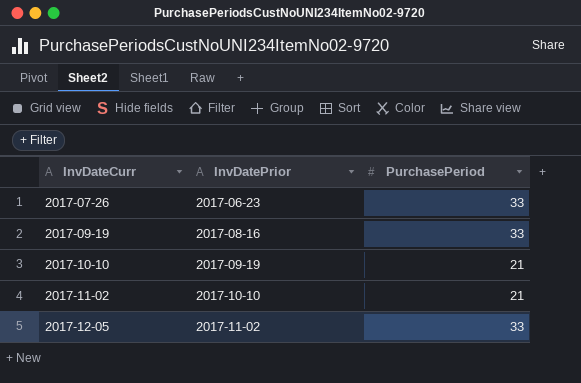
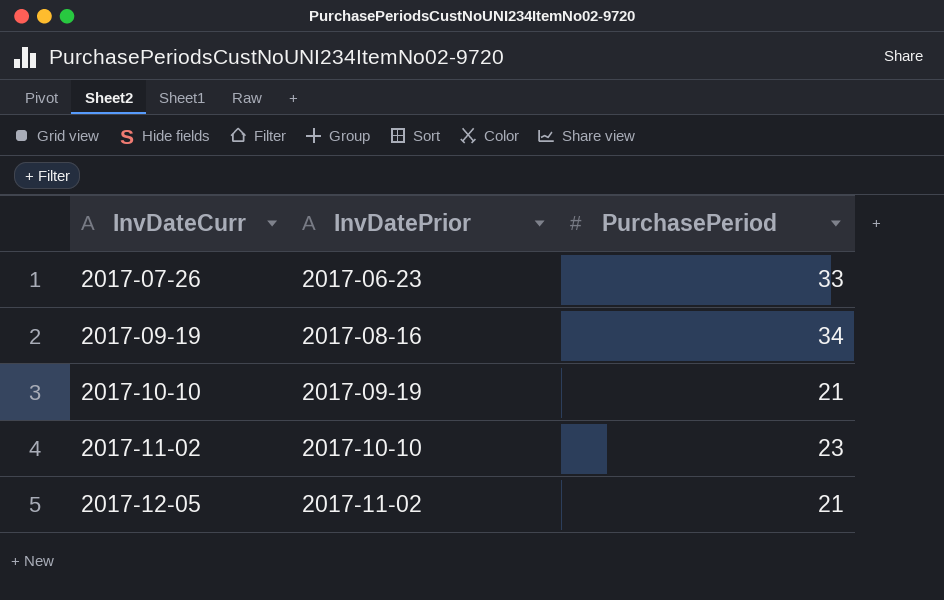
2017-09-19 | PurchasePeriod: 33 -> 34
2017-11-02 | PurchasePeriod: 21 -> 23
2017-12-05 | PurchasePeriod: 33 -> 21

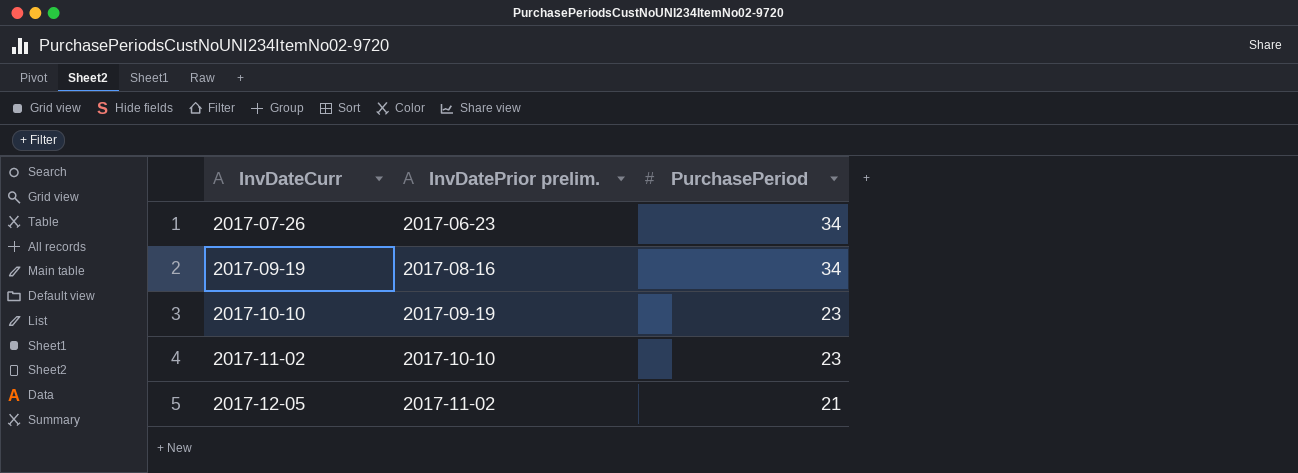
column name: InvDatePrior -> InvDatePrior prelim.
2017-07-26 | PurchasePeriod: 33 -> 34
2017-10-10 | PurchasePeriod: 21 -> 23

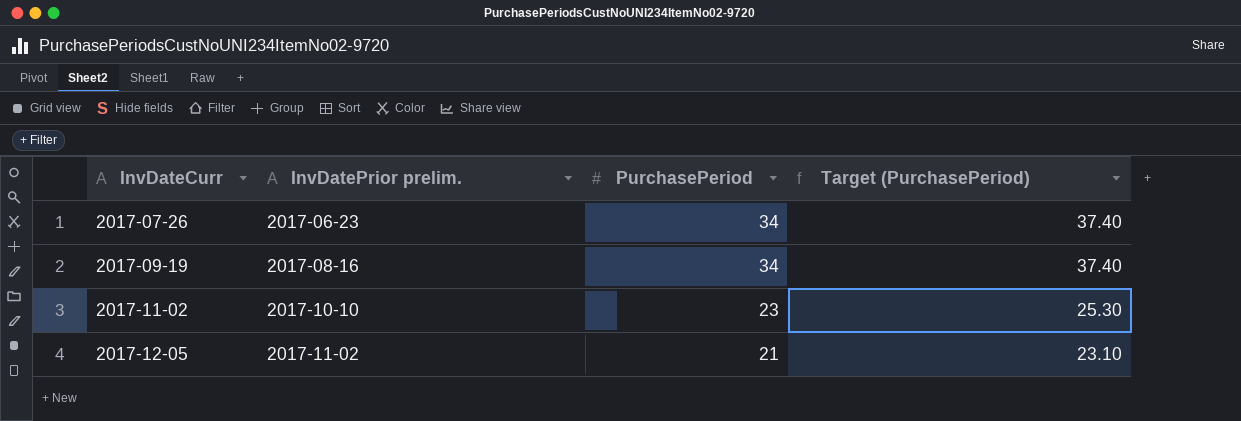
column Target (PurchasePeriod) | formula: none -> [PurchasePeriod] * 1.1
row 2017-10-10: 2017-09-19 | 23 -> none

